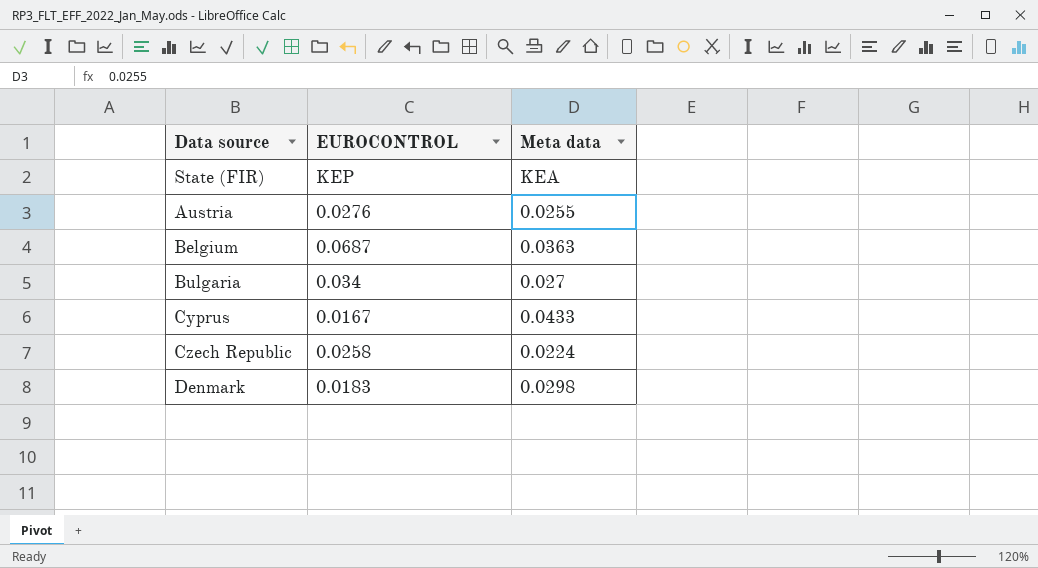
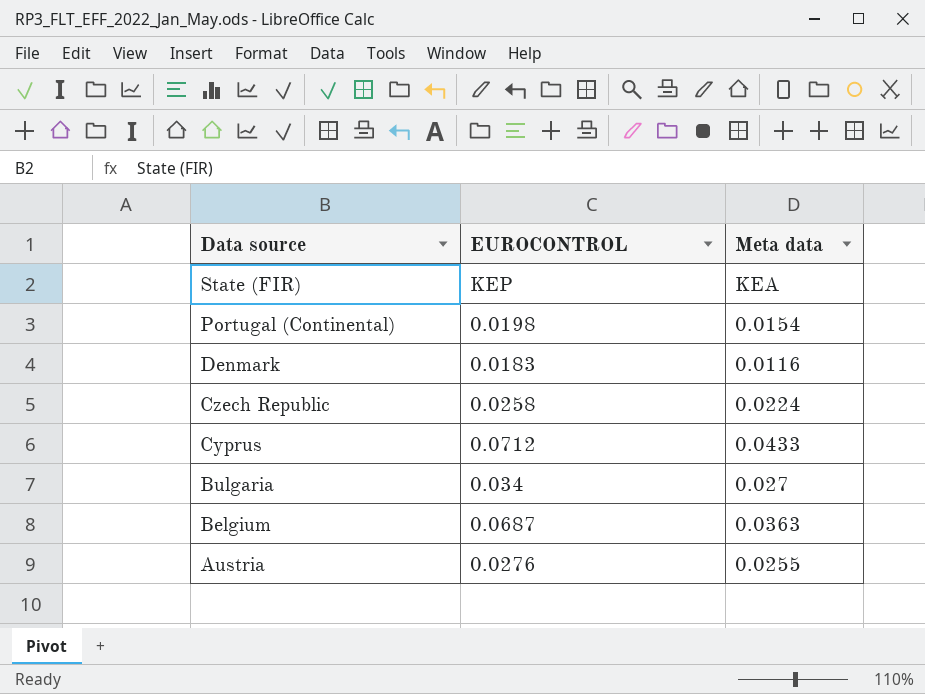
row order: none -> Data source descending
row Portugal (Continental): none -> 0.0198 | 0.0154
Denmark | Meta data: 0.0298 -> 0.0116
Cyprus | EUROCONTROL: 0.0167 -> 0.0712

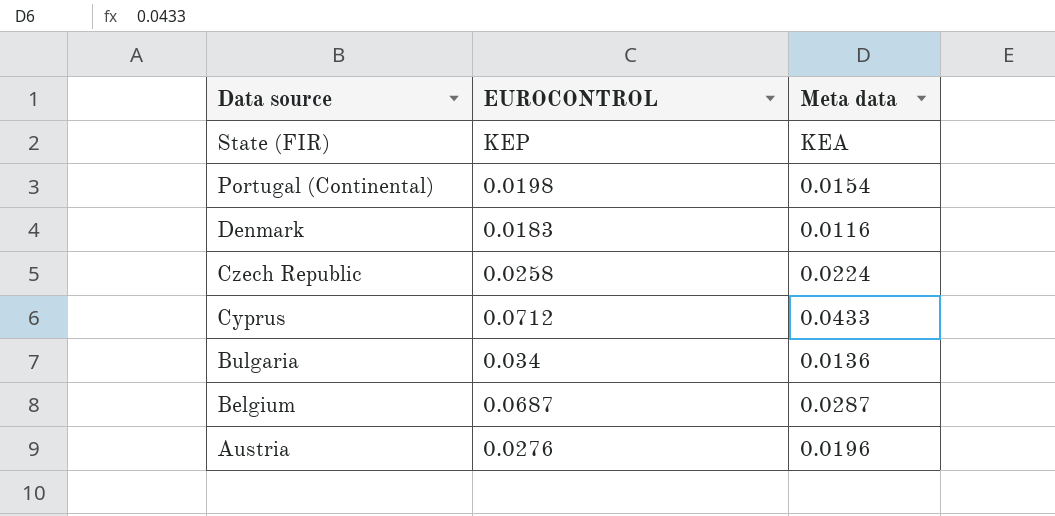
Bulgaria | Meta data: 0.027 -> 0.0136
Belgium | Meta data: 0.0363 -> 0.0287
Austria | Meta data: 0.0255 -> 0.0196

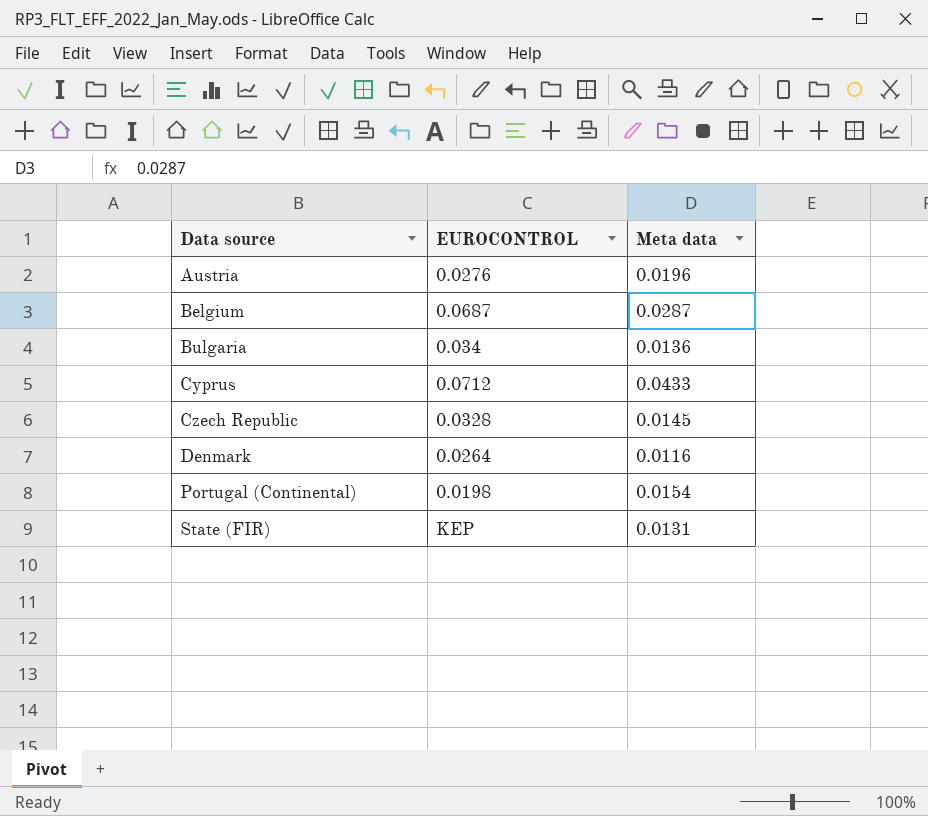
row order: Data source descending -> Data source ascending
Czech Republic | EUROCONTROL: 0.0258 -> 0.0328
Czech Republic | Meta data: 0.0224 -> 0.0145
Denmark | EUROCONTROL: 0.0183 -> 0.0264
State (FIR) | Meta data: KEA -> 0.0131

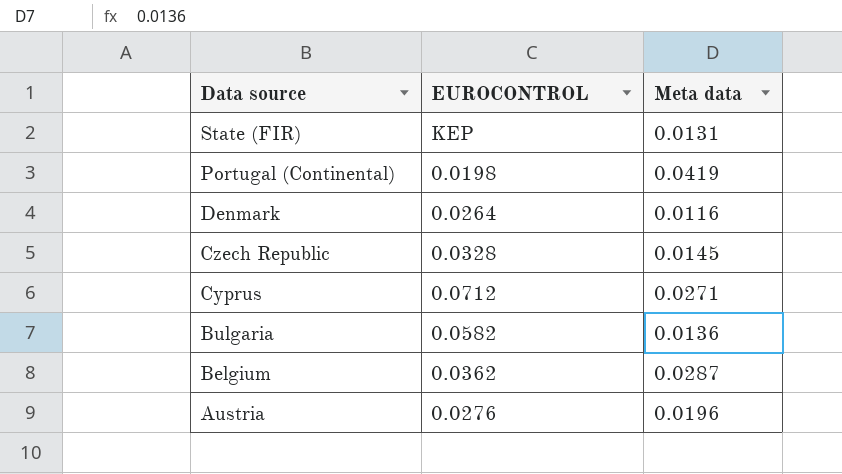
row order: Data source ascending -> Data source descending
Portugal (Continental) | Meta data: 0.0154 -> 0.0419
Cyprus | Meta data: 0.0433 -> 0.0271
Bulgaria | EUROCONTROL: 0.034 -> 0.0582
Belgium | EUROCONTROL: 0.0687 -> 0.0362

